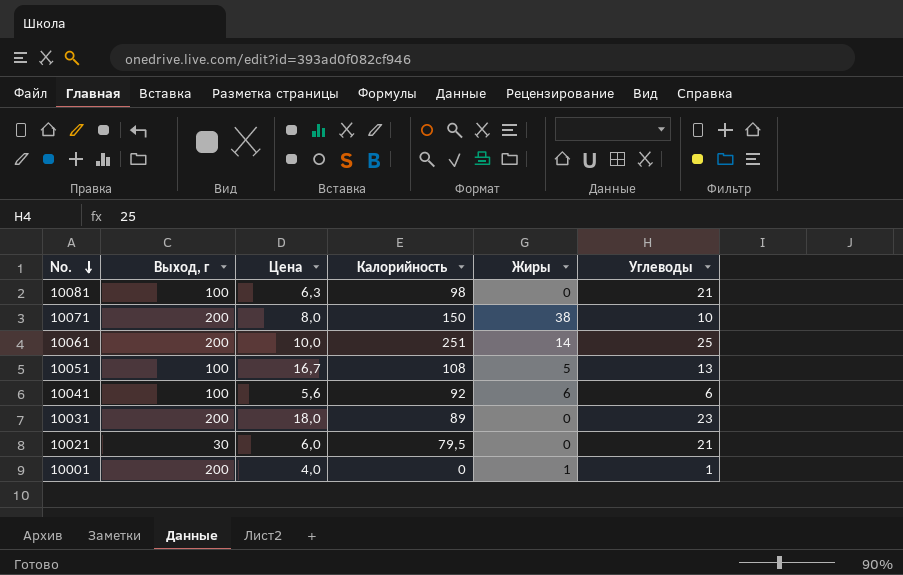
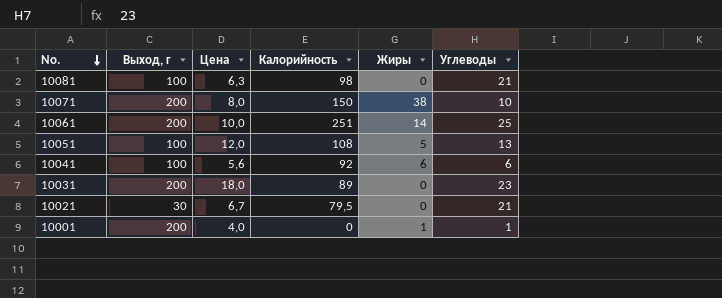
10051 | Цена: 16,7 -> 12,0
10021 | Цена: 6,0 -> 6,7

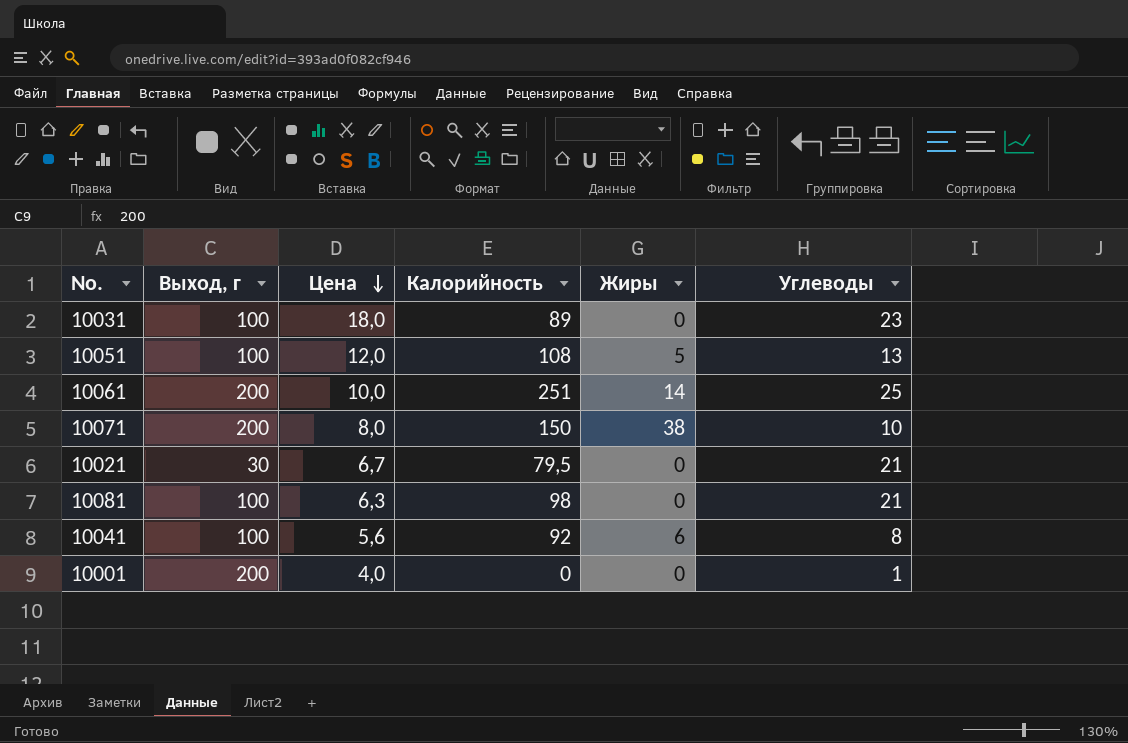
row order: No. descending -> Цена descending
10031 | Выход, г: 200 -> 100
10041 | Углеводы: 6 -> 8
10001 | Жиры: 1 -> 0

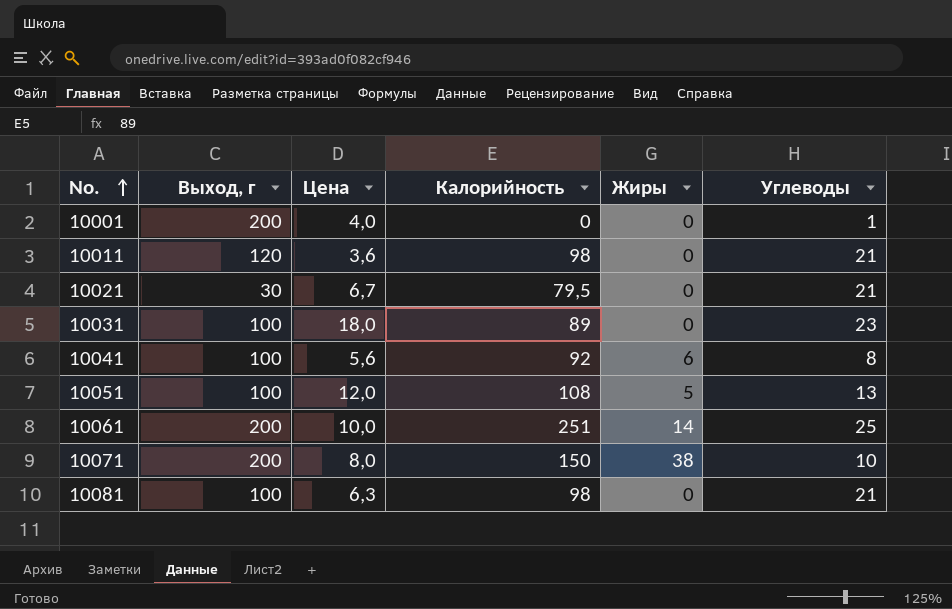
row order: Цена descending -> No. ascending
row 10011: none -> 120 | 3,6 | 98 | 0 | 21

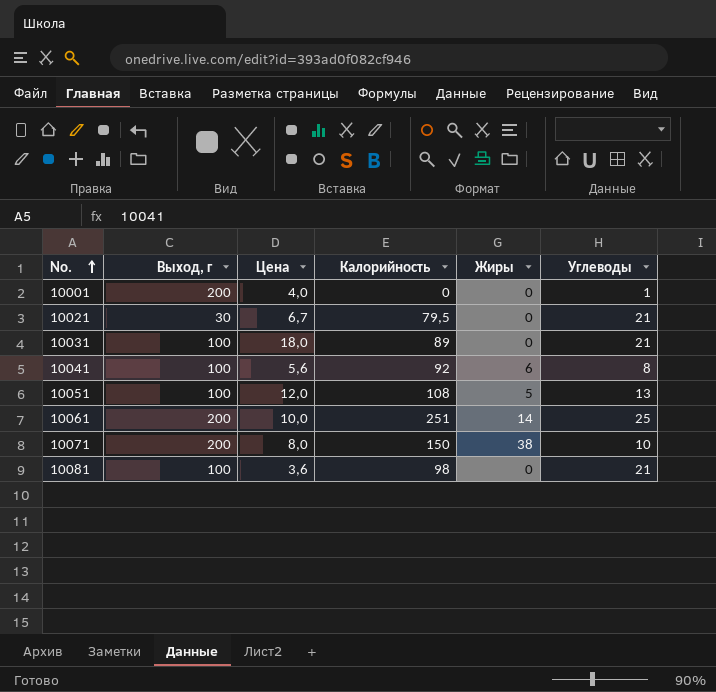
row 10011: 120 | 3,6 | 98 | 0 | 21 -> none
10031 | Углеводы: 23 -> 21
10081 | Цена: 6,3 -> 3,6

